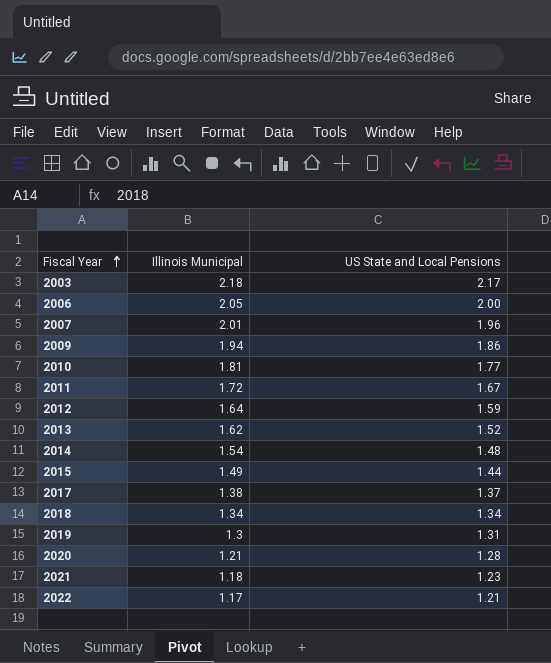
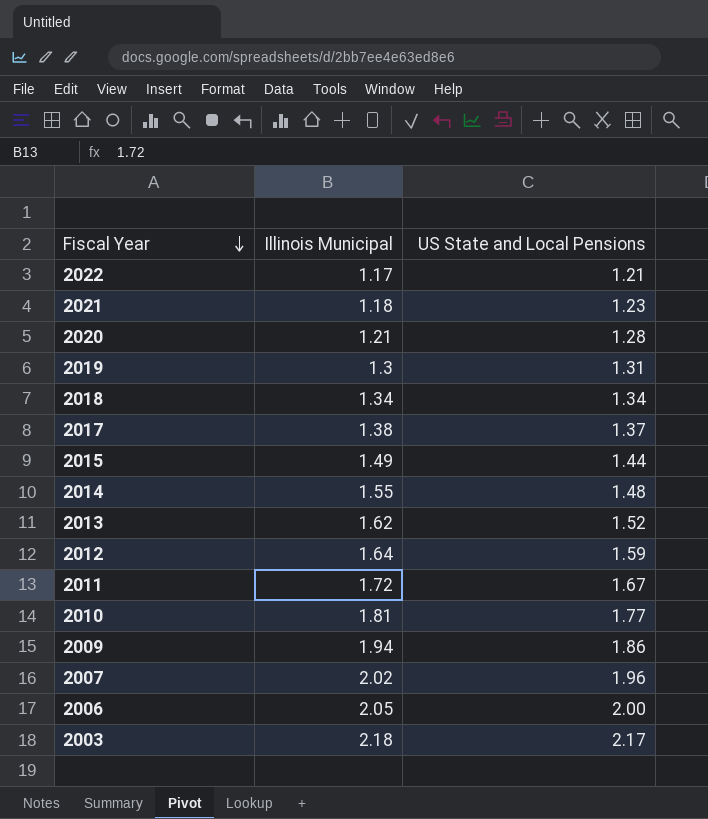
row order: Fiscal Year ascending -> Fiscal Year descending
2014 | Illinois Municipal: 1.54 -> 1.55
2007 | Illinois Municipal: 2.01 -> 2.02

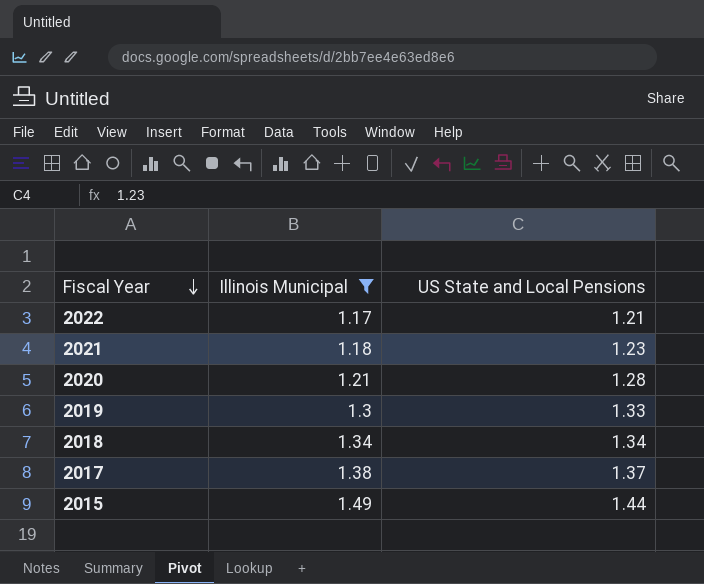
filter: none -> Illinois Municipal <= 1.49
2019 | US State and Local Pensions: 1.31 -> 1.33

